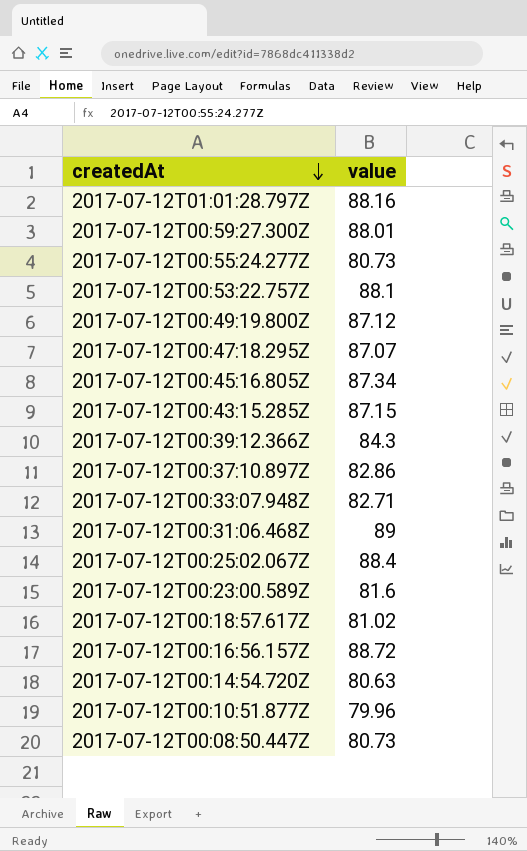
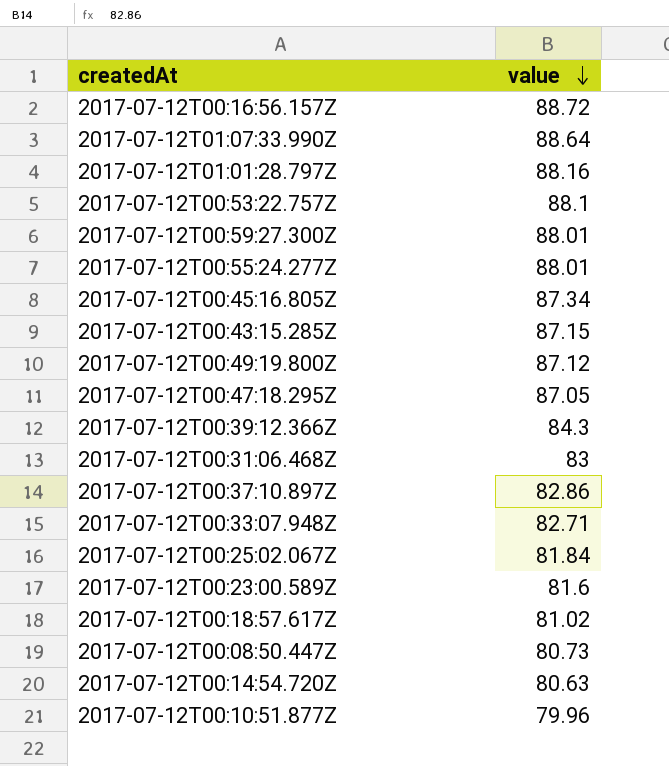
row order: createdAt descending -> value descending
row 2017-07-12T01:07:33.990Z: none -> 88.64
2017-07-12T00:55:24.277Z | value: 80.73 -> 88.01
2017-07-12T00:47:18.295Z | value: 87.07 -> 87.05
2017-07-12T00:31:06.468Z | value: 89 -> 83
2017-07-12T00:25:02.067Z | value: 88.4 -> 81.84

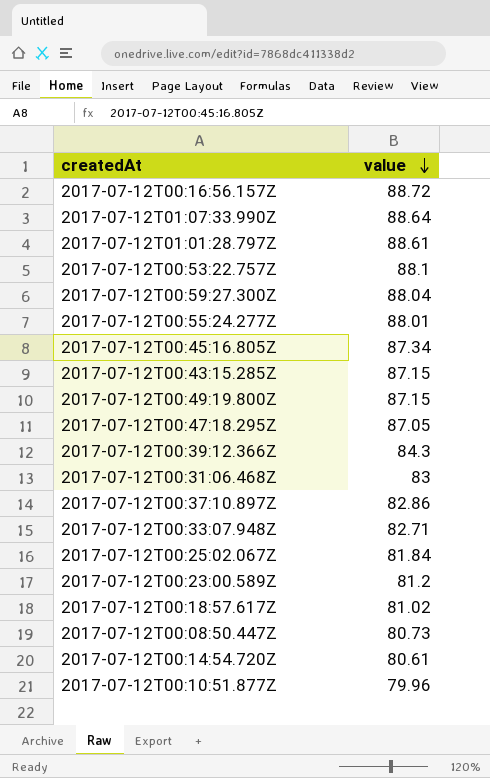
2017-07-12T01:01:28.797Z | value: 88.16 -> 88.61
2017-07-12T00:59:27.300Z | value: 88.01 -> 88.04
2017-07-12T00:49:19.800Z | value: 87.12 -> 87.15
2017-07-12T00:23:00.589Z | value: 81.6 -> 81.2
2017-07-12T00:14:54.720Z | value: 80.63 -> 80.61

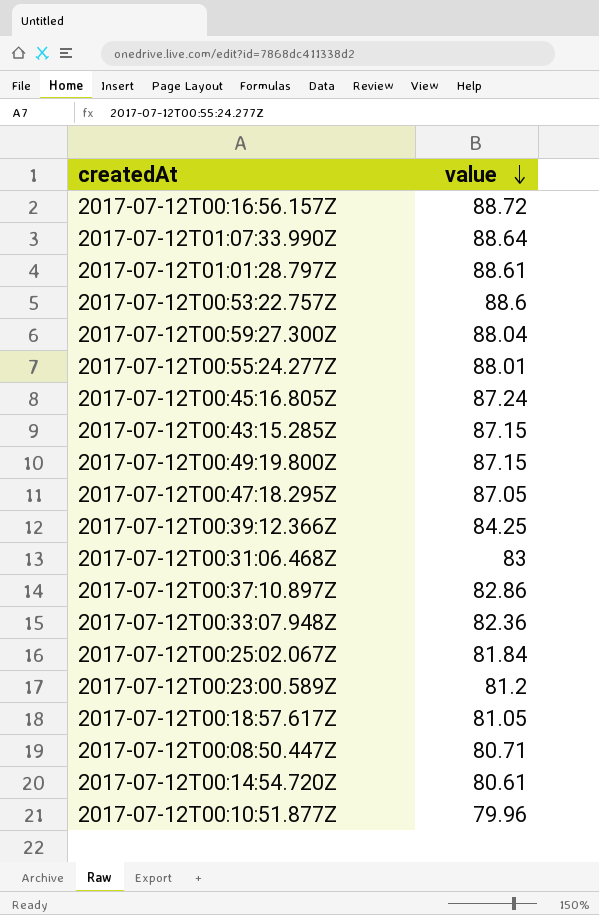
2017-07-12T00:53:22.757Z | value: 88.1 -> 88.6
2017-07-12T00:45:16.805Z | value: 87.34 -> 87.24
2017-07-12T00:39:12.366Z | value: 84.3 -> 84.25
2017-07-12T00:33:07.948Z | value: 82.71 -> 82.36
2017-07-12T00:18:57.617Z | value: 81.02 -> 81.05
2017-07-12T00:08:50.447Z | value: 80.73 -> 80.71

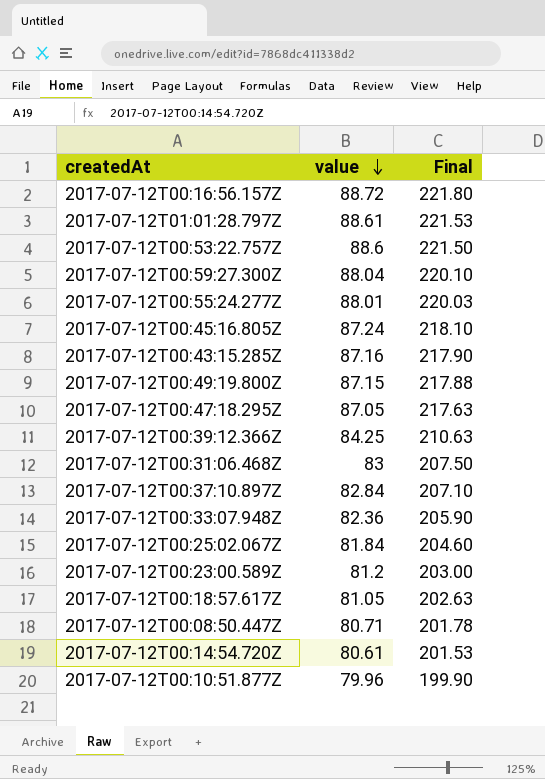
column Final | formula: none -> [value] * 2.5
row 2017-07-12T01:07:33.990Z: 88.64 -> none
2017-07-12T00:43:15.285Z | value: 87.15 -> 87.16
2017-07-12T00:37:10.897Z | value: 82.86 -> 82.84

